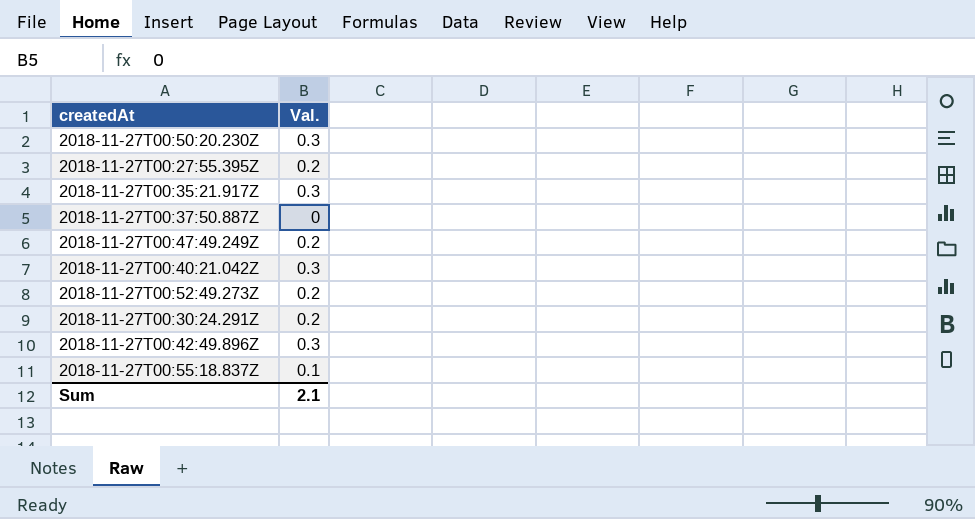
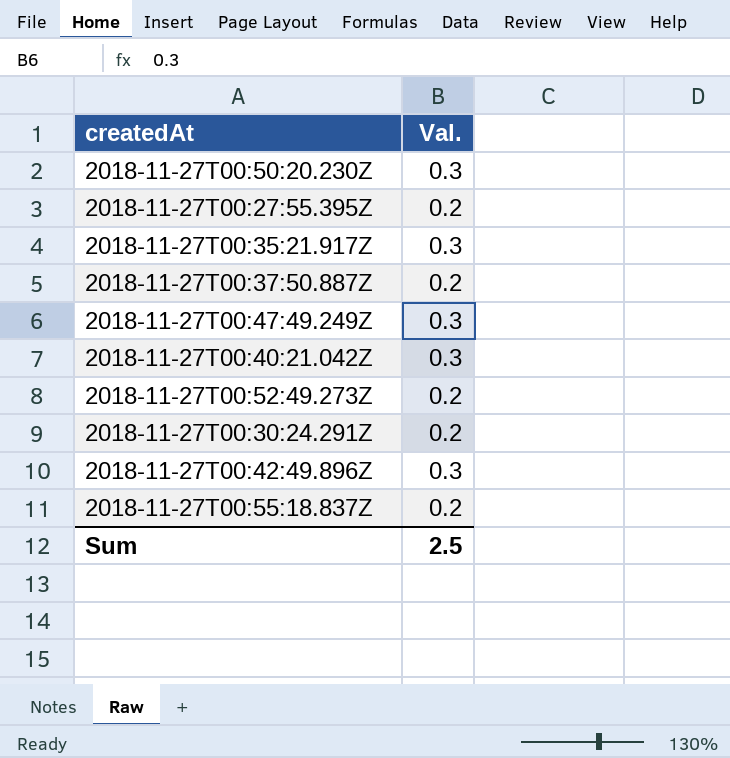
2018-11-27T00:37:50.887Z | Val.: 0 -> 0.2
2018-11-27T00:47:49.249Z | Val.: 0.2 -> 0.3
2018-11-27T00:55:18.837Z | Val.: 0.1 -> 0.2
Sum | Val.: 2.1 -> 2.5

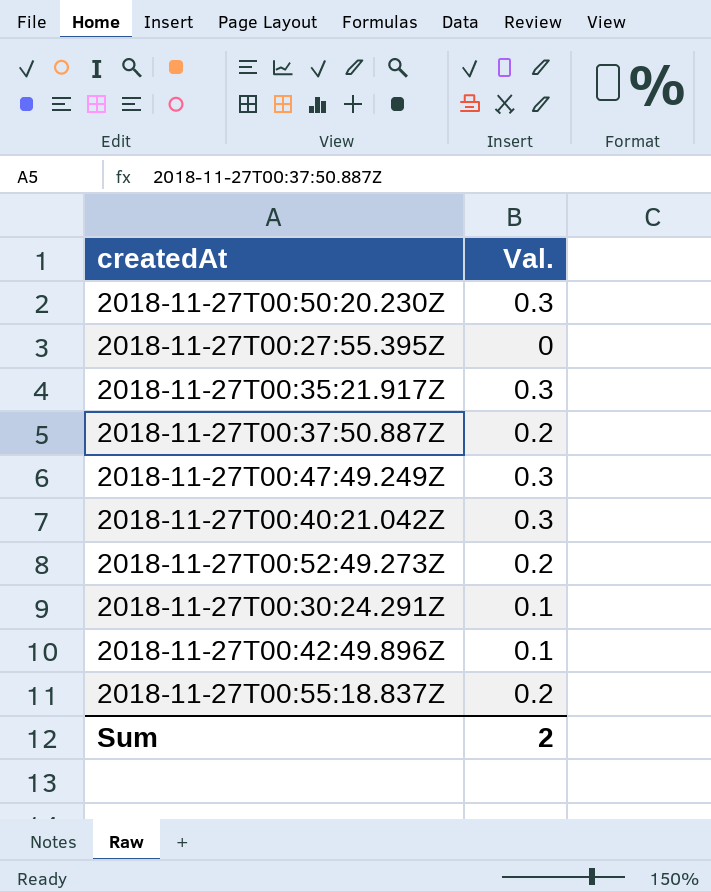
2018-11-27T00:27:55.395Z | Val.: 0.2 -> 0
2018-11-27T00:30:24.291Z | Val.: 0.2 -> 0.1
2018-11-27T00:42:49.896Z | Val.: 0.3 -> 0.1
Sum | Val.: 2.5 -> 2

